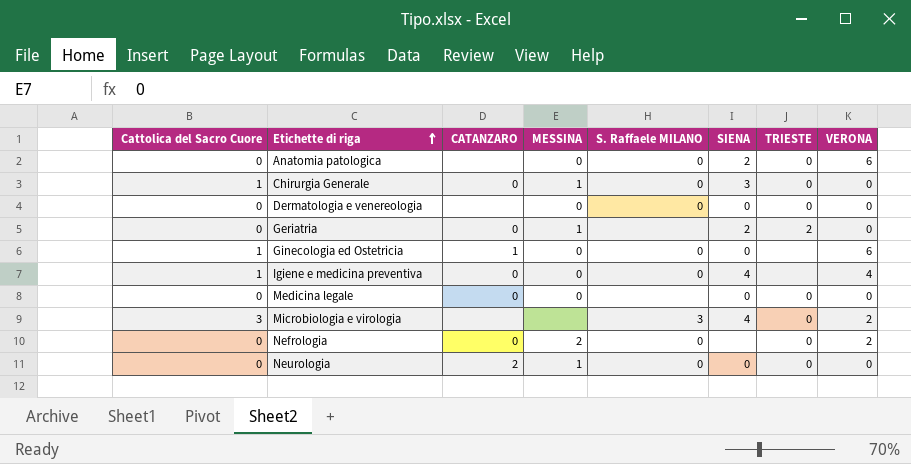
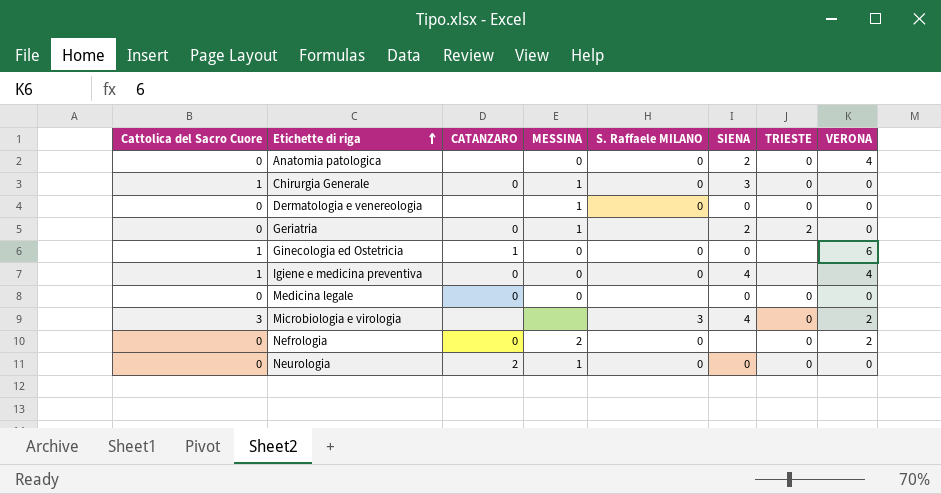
Anatomia patologica | VERONA: 6 -> 4
Dermatologia e venereologia | MESSINA: 0 -> 1

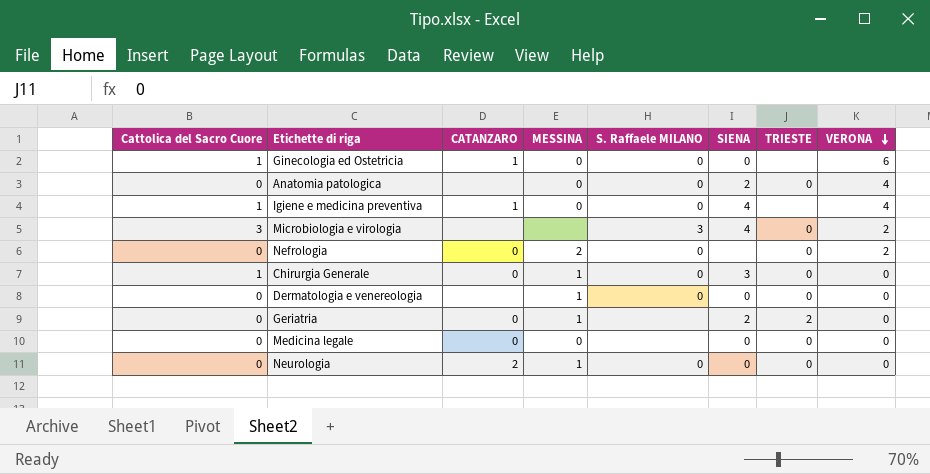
row order: Etichette di riga ascending -> VERONA descending
Igiene e medicina preventiva | CATANZARO: 0 -> 1

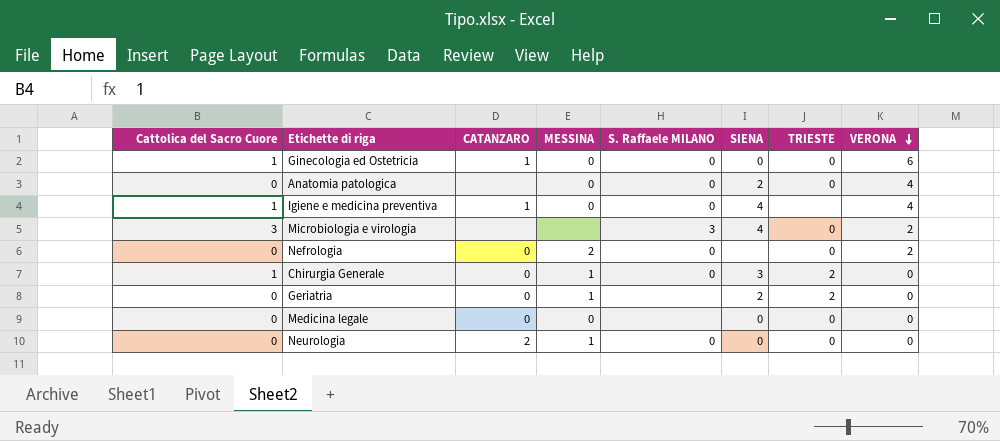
row Dermatologia e venereologia: 0 | none | 1 | 0 | 0 | 0 | 0 -> none
Ginecologia ed Ostetricia | TRIESTE: none -> 0
Chirurgia Generale | TRIESTE: 0 -> 2

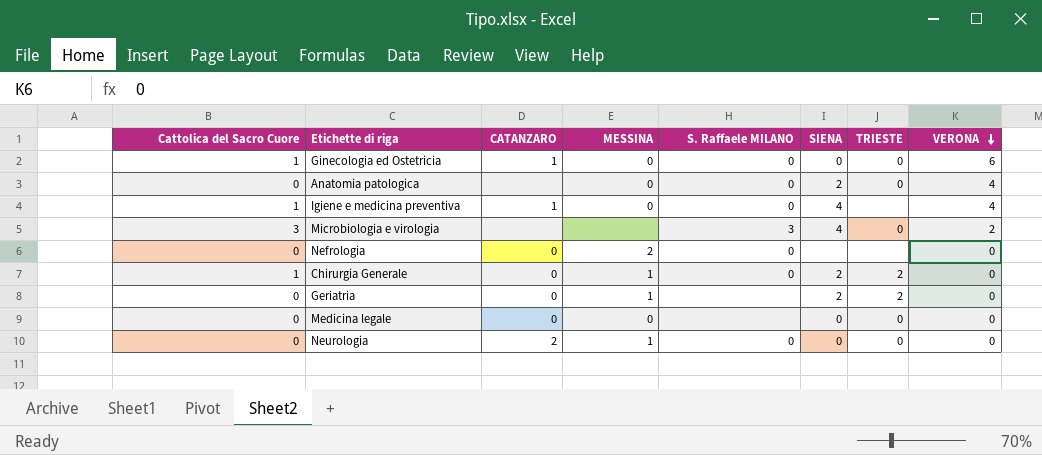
Nefrologia | TRIESTE: 0 -> none
Nefrologia | VERONA: 2 -> 0
Chirurgia Generale | SIENA: 3 -> 2

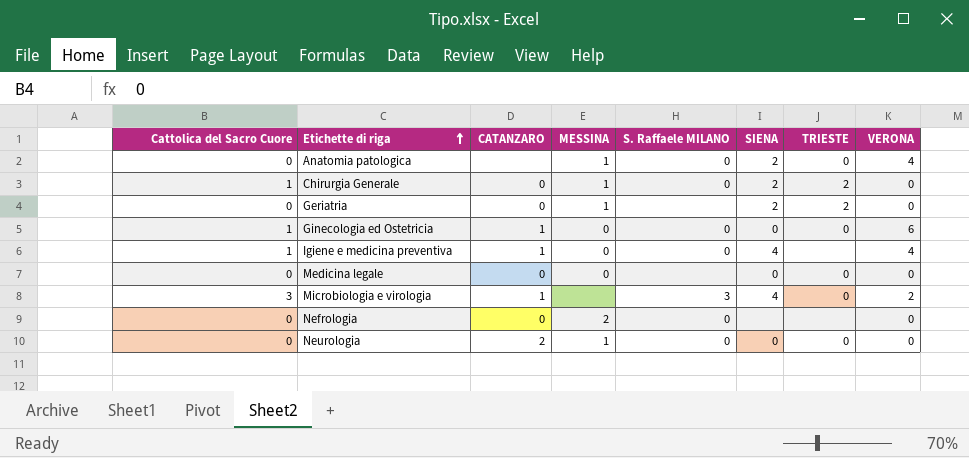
row order: VERONA descending -> Etichette di riga ascending
Anatomia patologica | MESSINA: 0 -> 1
Microbiologia e virologia | CATANZARO: none -> 1

